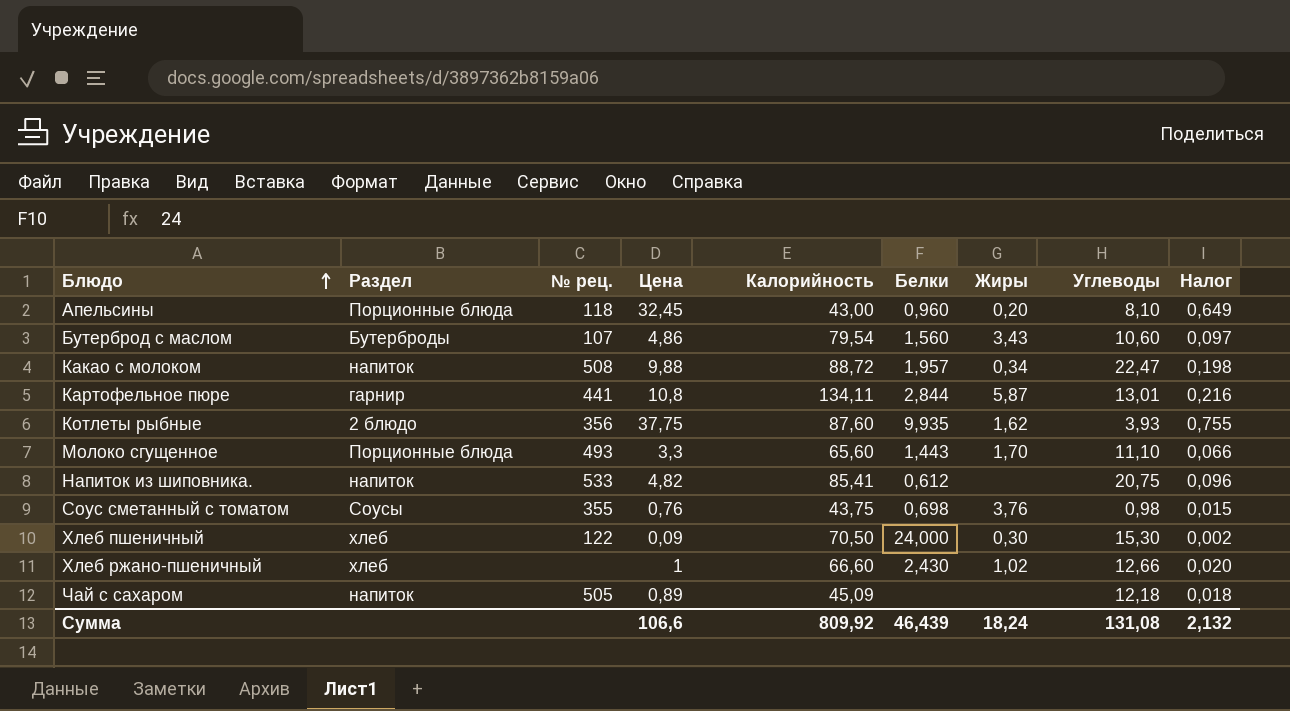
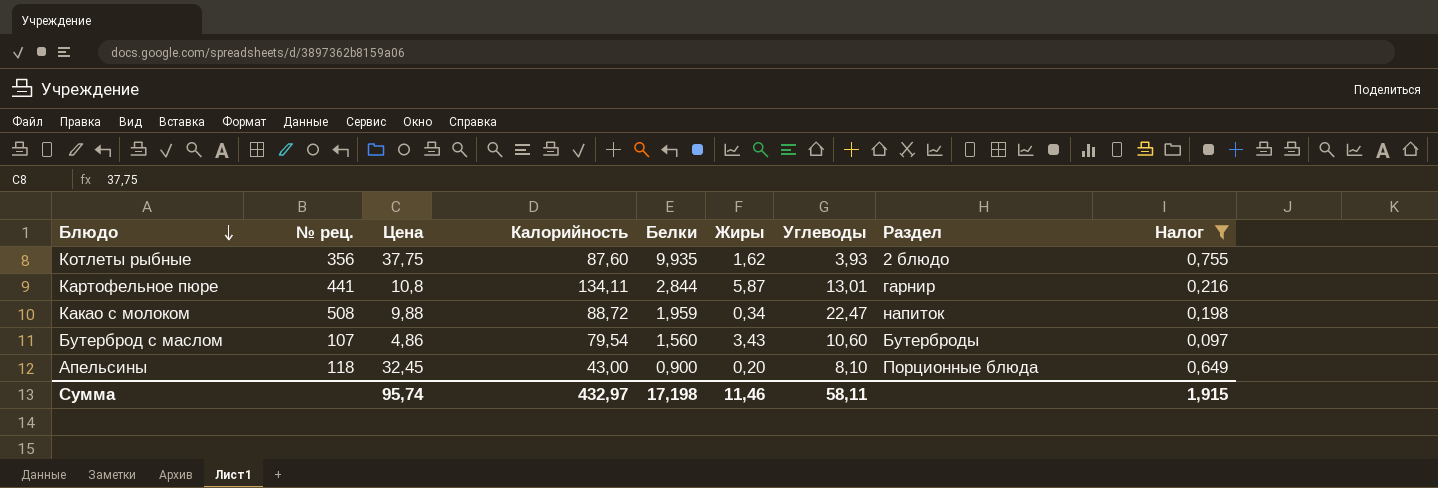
filter: none -> Налог >= 0,097
row order: Блюдо ascending -> Блюдо descending
column Раздел | position: 2 -> 8
Какао с молоком | Белки: 1,957 -> 1,959
Апельсины | Белки: 0,960 -> 0,900
Сумма | Цена: 106,6 -> 95,74
Сумма | Калорийность: 809,92 -> 432,97
Сумма | Белки: 46,439 -> 17,198
Сумма | Жиры: 18,24 -> 11,46
Сумма | Углеводы: 131,08 -> 58,11
Сумма | Налог: 2,132 -> 1,915

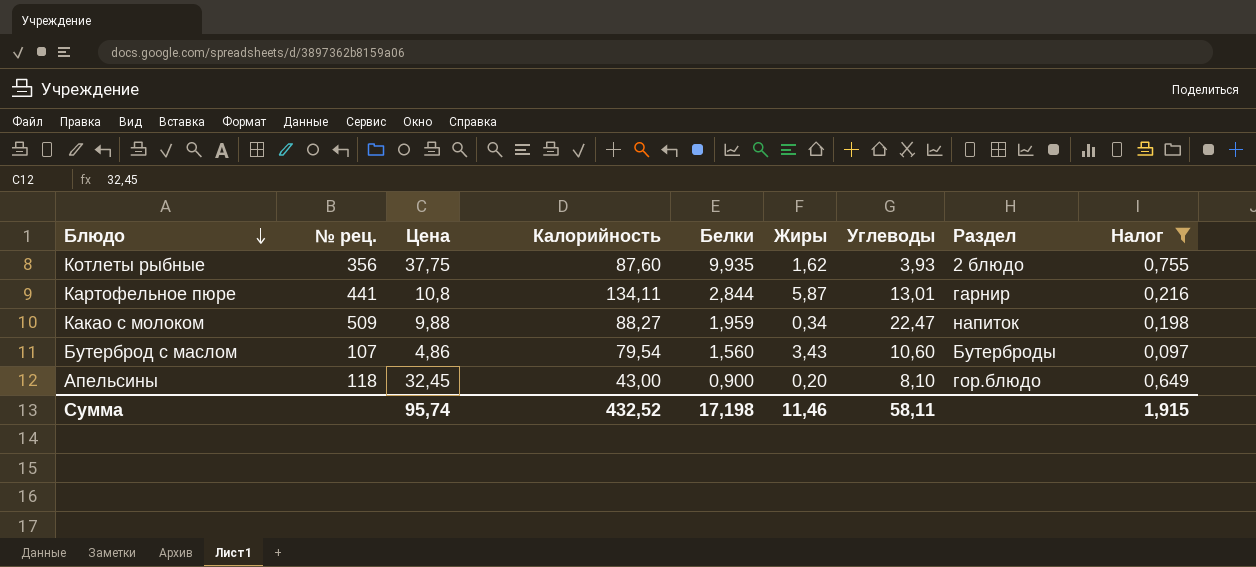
Какао с молоком | № рец.: 508 -> 509
Какао с молоком | Калорийность: 88,72 -> 88,27
Апельсины | Раздел: Порционные блюда -> гор.блюдо
Сумма | Калорийность: 432,97 -> 432,52

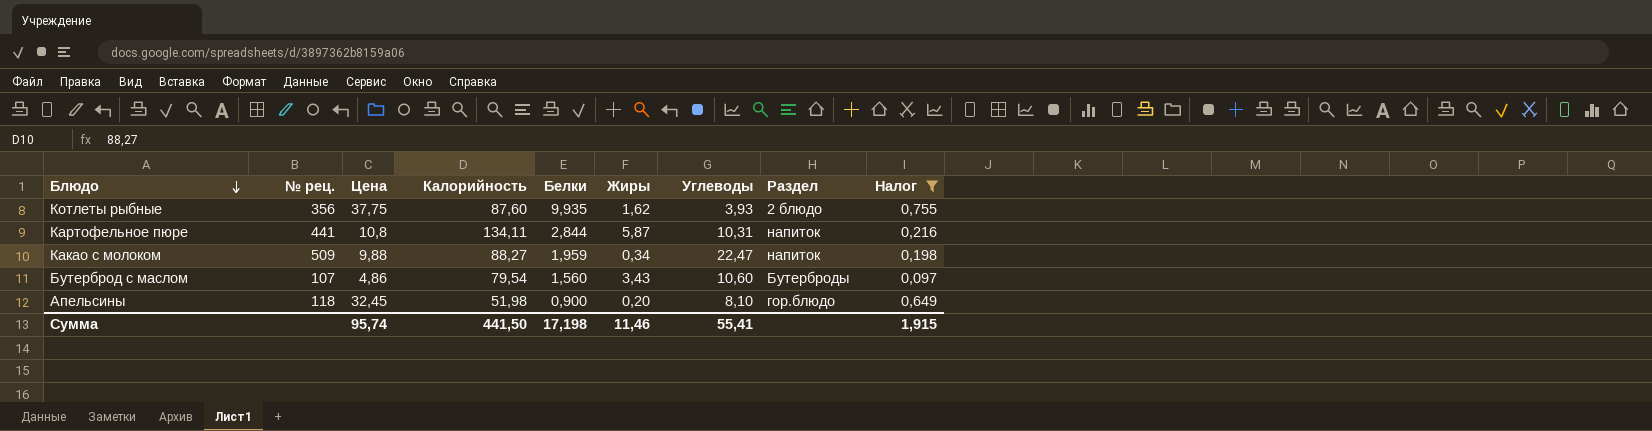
Картофельное пюре | Углеводы: 13,01 -> 10,31
Картофельное пюре | Раздел: гарнир -> напиток
Апельсины | Калорийность: 43,00 -> 51,98
Сумма | Калорийность: 432,52 -> 441,50
Сумма | Углеводы: 58,11 -> 55,41

